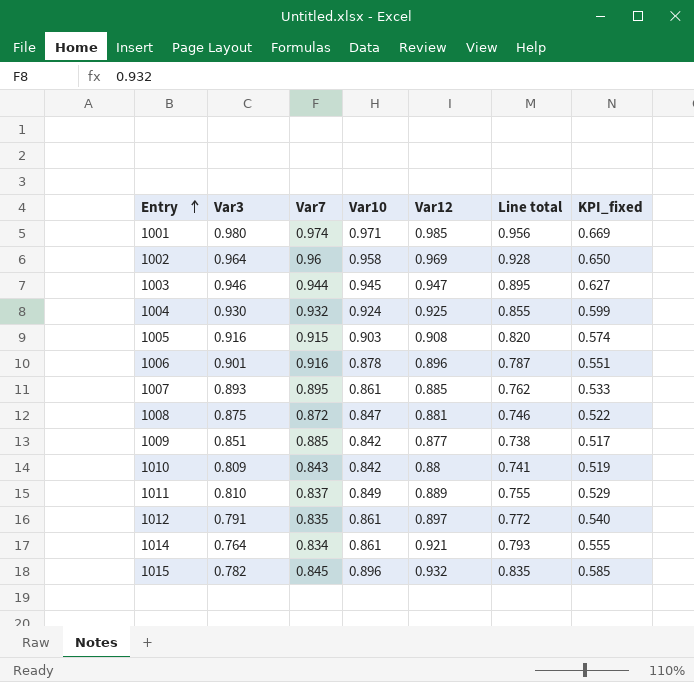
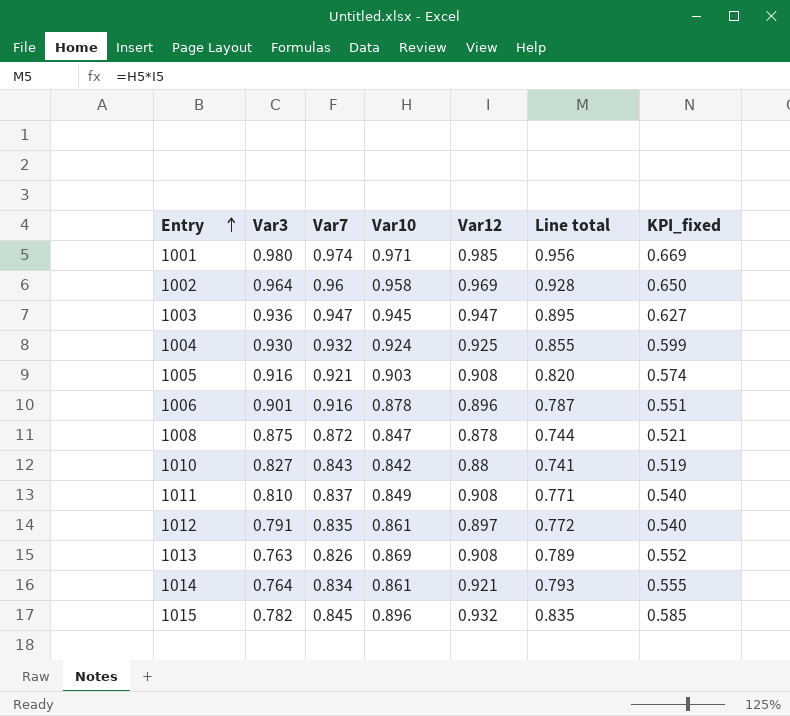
row 1007: 0.893 | 0.895 | 0.861 | 0.885 | 0.762 | 0.533 -> none
row 1009: 0.851 | 0.885 | 0.842 | 0.877 | 0.738 | 0.517 -> none
1003 | Var3: 0.946 -> 0.936
1003 | Var7: 0.944 -> 0.947
1005 | Var7: 0.915 -> 0.921
1008 | Var12: 0.881 -> 0.878
1008 | Line total: 0.746 -> 0.744
1008 | KPI_fixed: 0.522 -> 0.521
1010 | Var3: 0.809 -> 0.827
1011 | Var12: 0.889 -> 0.908
1011 | Line total: 0.755 -> 0.771
1011 | KPI_fixed: 0.529 -> 0.540
row 1013: none -> 0.763 | 0.826 | 0.869 | 0.908 | 0.789 | 0.552

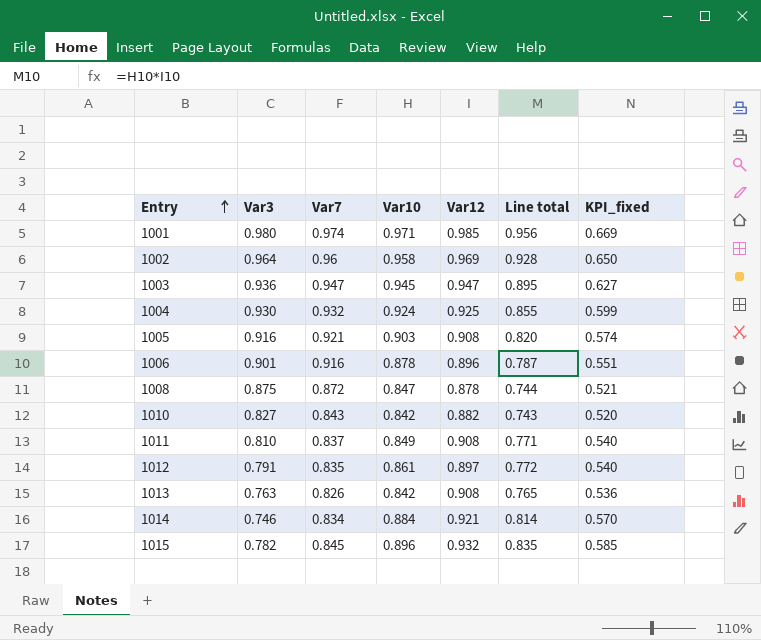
1010 | Var12: 0.88 -> 0.882
1010 | Line total: 0.741 -> 0.743
1010 | KPI_fixed: 0.519 -> 0.520
1013 | Var10: 0.869 -> 0.842
1013 | Line total: 0.789 -> 0.765
1013 | KPI_fixed: 0.552 -> 0.536
1014 | Var3: 0.764 -> 0.746
1014 | Var10: 0.861 -> 0.884
1014 | Line total: 0.793 -> 0.814
1014 | KPI_fixed: 0.555 -> 0.570

